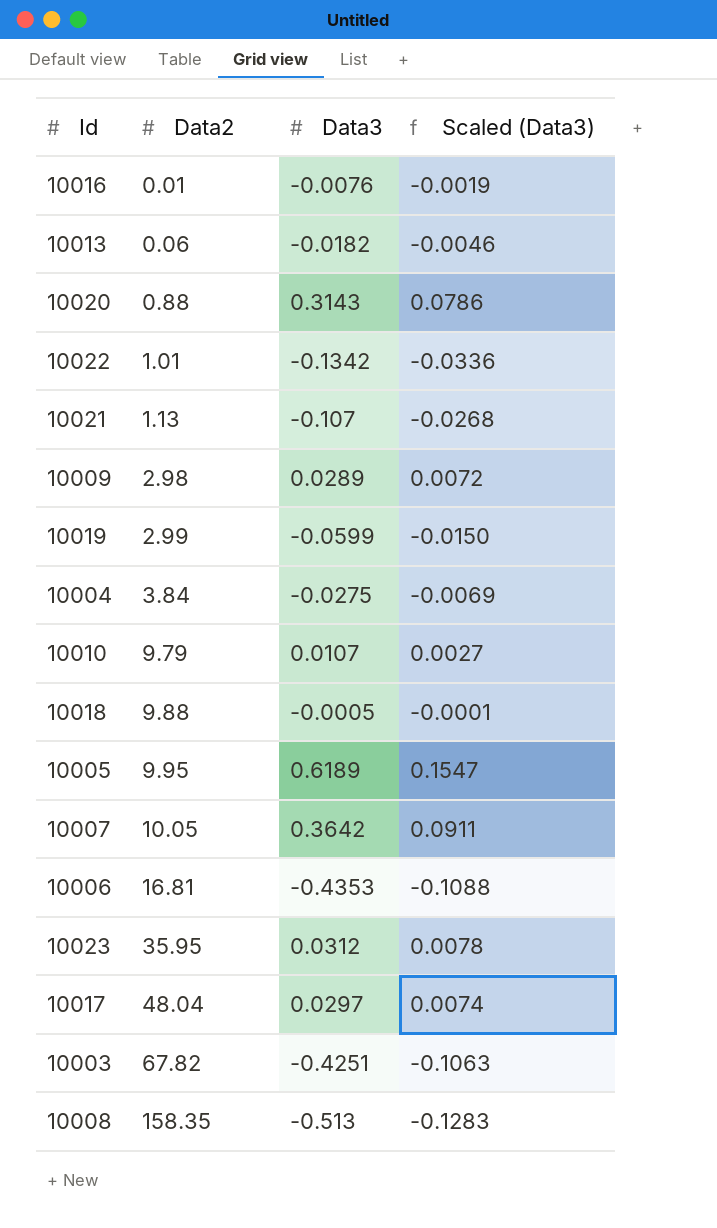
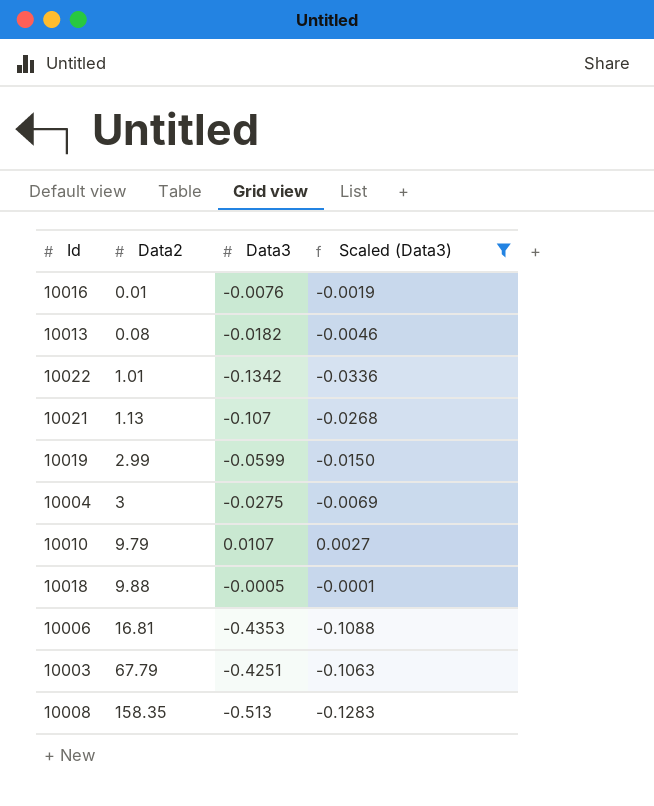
filter: none -> Scaled (Data3) <= 0.0027
10013 | Data2: 0.06 -> 0.08
10004 | Data2: 3.84 -> 3
10003 | Data2: 67.82 -> 67.79

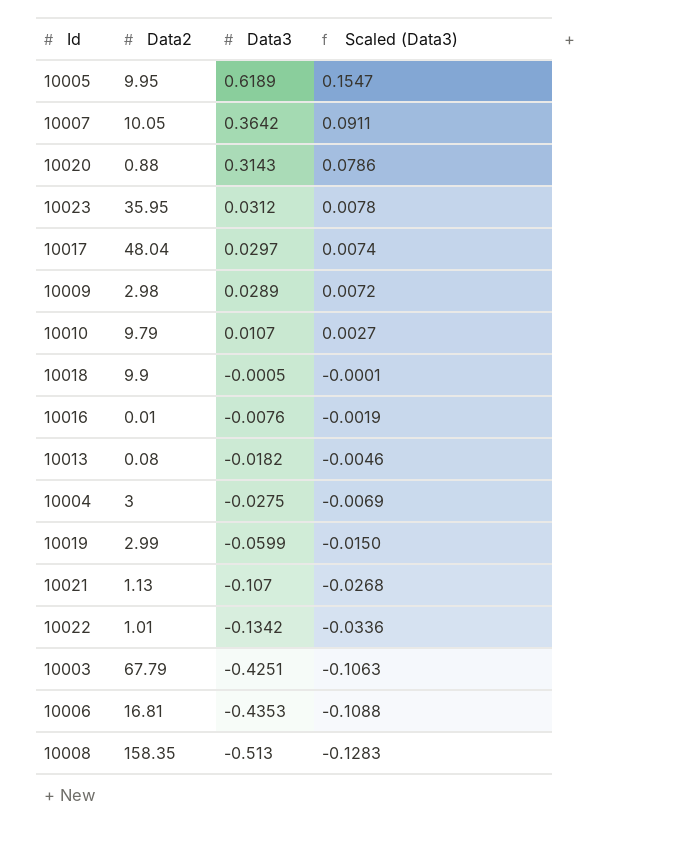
filter: Scaled (Data3) <= 0.0027 -> none
row order: Data2 ascending -> Data3 descending
10018 | Data2: 9.88 -> 9.9

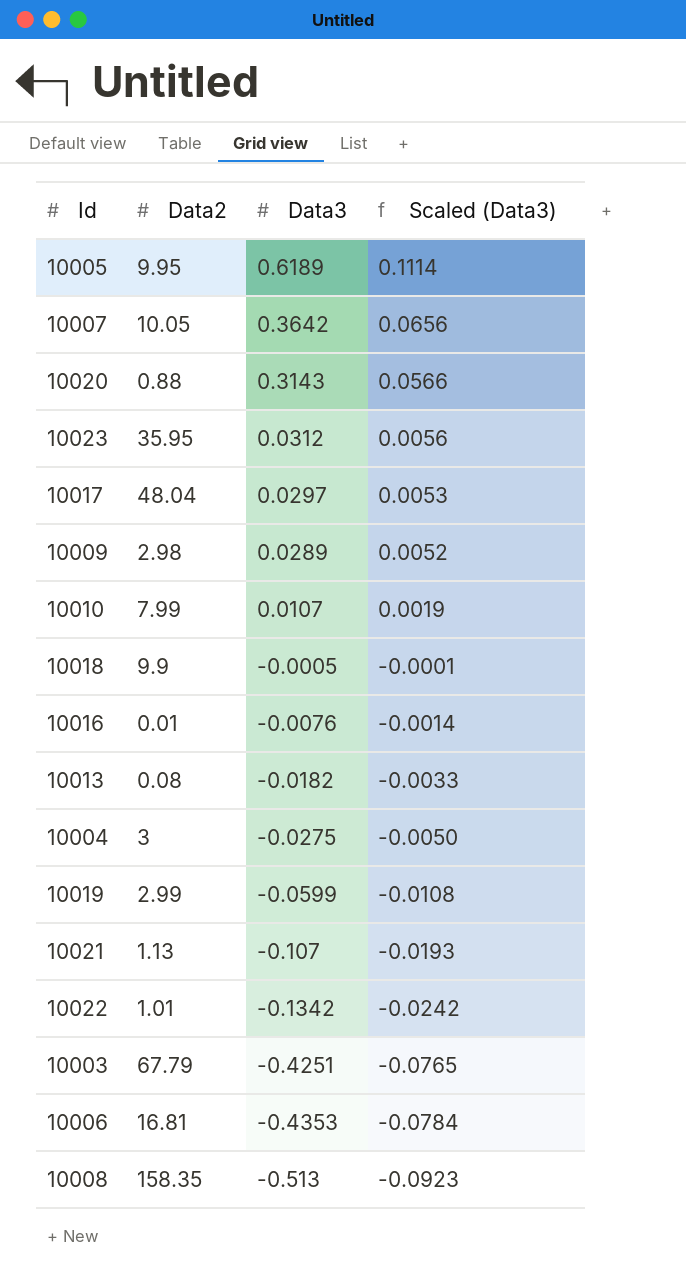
column Scaled (Data3) | formula: [Data3] * 0.25 -> [Data3] * 0.18
10010 | Data2: 9.79 -> 7.99

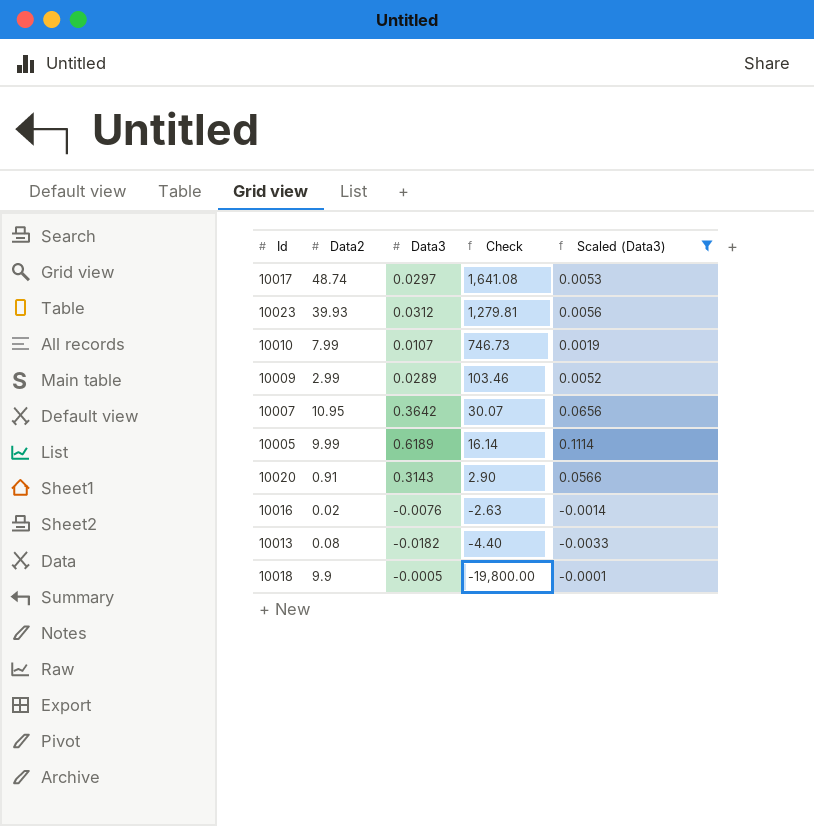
filter: none -> Scaled (Data3) >= -0.0033
row order: Data3 descending -> Check descending
column Check | formula: none -> [Data2] / [Data3]
10017 | Data2: 48.04 -> 48.74
10023 | Data2: 35.95 -> 39.93
10009 | Data2: 2.98 -> 2.99
10007 | Data2: 10.05 -> 10.95
10005 | Data2: 9.95 -> 9.99
10020 | Data2: 0.88 -> 0.91
10016 | Data2: 0.01 -> 0.02

